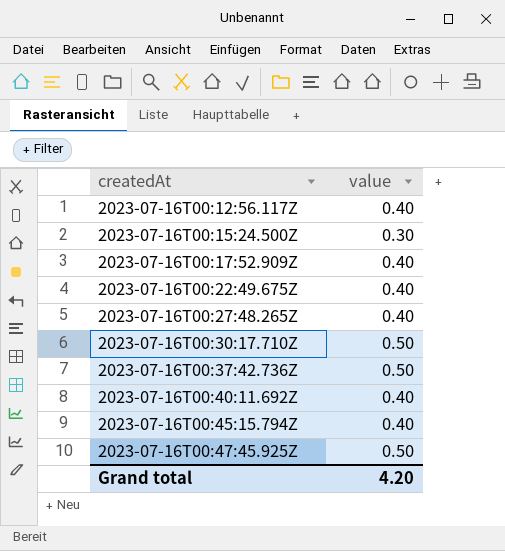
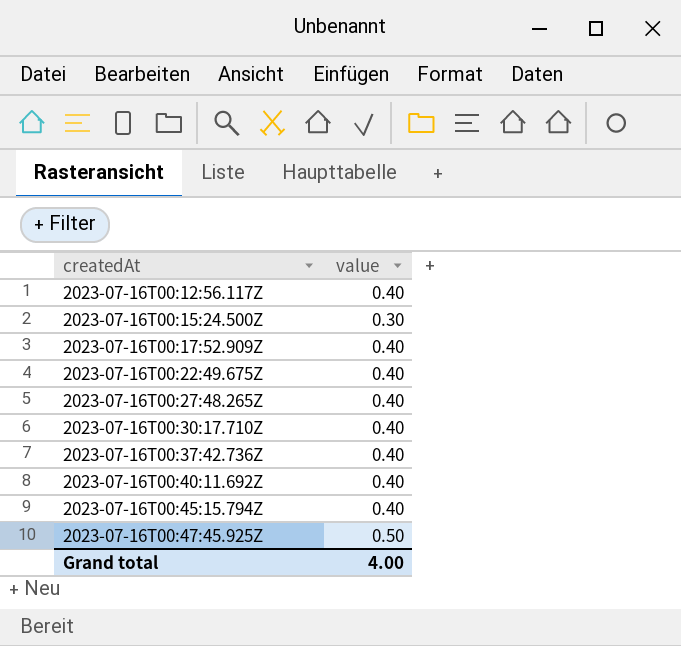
2023-07-16T00:30:17.710Z | value: 0.50 -> 0.40
2023-07-16T00:37:42.736Z | value: 0.50 -> 0.40
Grand total | value: 4.20 -> 4.00

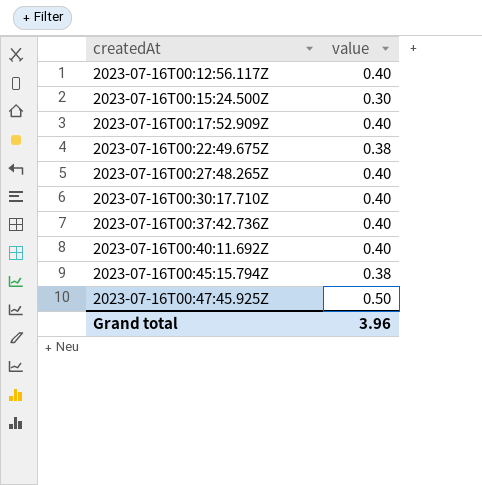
2023-07-16T00:22:49.675Z | value: 0.40 -> 0.38
2023-07-16T00:45:15.794Z | value: 0.40 -> 0.38
Grand total | value: 4.00 -> 3.96

